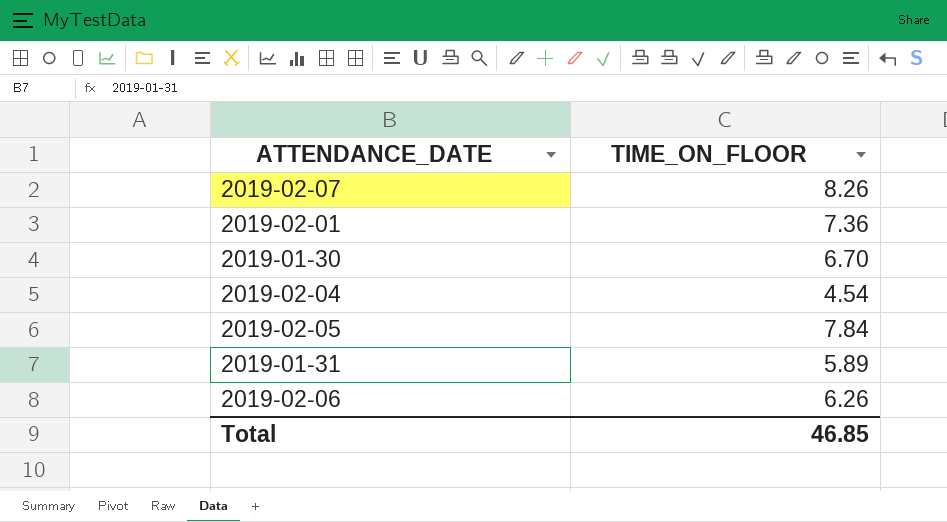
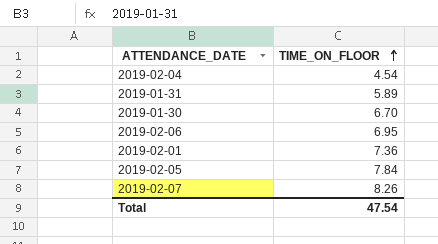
row order: none -> TIME_ON_FLOOR ascending
2019-02-06 | TIME_ON_FLOOR: 6.26 -> 6.95
Total | TIME_ON_FLOOR: 46.85 -> 47.54

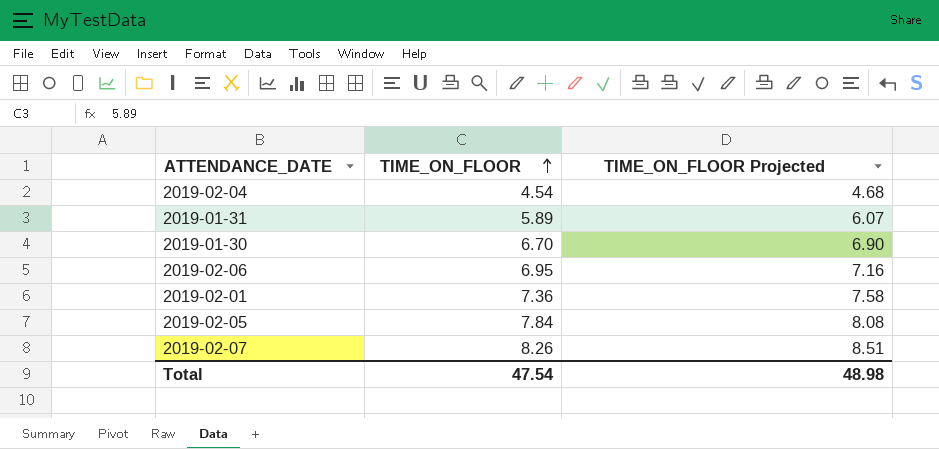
column TIME_ON_FLOOR Projected | formula: none -> [TIME_ON_FLOOR] * 1.03

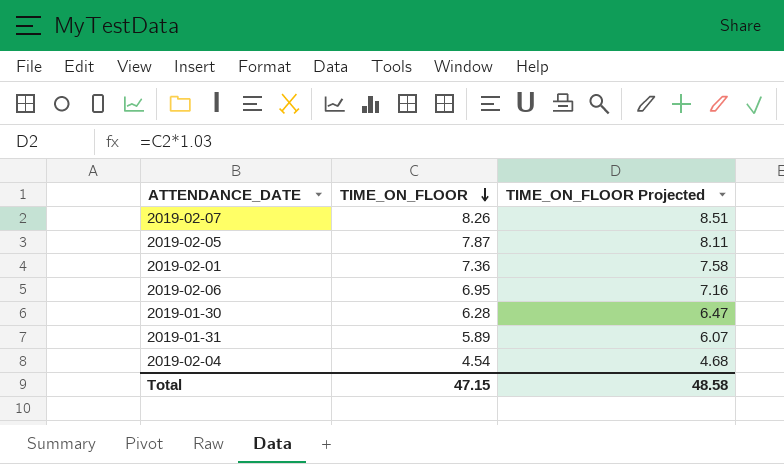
row order: TIME_ON_FLOOR ascending -> TIME_ON_FLOOR descending
2019-02-05 | TIME_ON_FLOOR: 7.84 -> 7.87
2019-02-05 | TIME_ON_FLOOR Projected: 8.08 -> 8.11
2019-01-30 | TIME_ON_FLOOR: 6.70 -> 6.28
2019-01-30 | TIME_ON_FLOOR Projected: 6.90 -> 6.47
Total | TIME_ON_FLOOR: 47.54 -> 47.15
Total | TIME_ON_FLOOR Projected: 48.98 -> 48.58

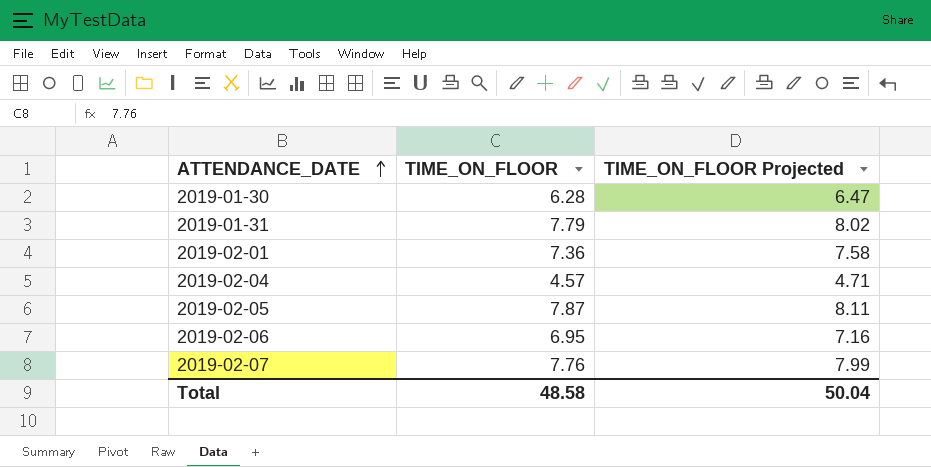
row order: TIME_ON_FLOOR descending -> ATTENDANCE_DATE ascending
2019-01-31 | TIME_ON_FLOOR: 5.89 -> 7.79
2019-01-31 | TIME_ON_FLOOR Projected: 6.07 -> 8.02
2019-02-04 | TIME_ON_FLOOR: 4.54 -> 4.57
2019-02-04 | TIME_ON_FLOOR Projected: 4.68 -> 4.71
2019-02-07 | TIME_ON_FLOOR: 8.26 -> 7.76
2019-02-07 | TIME_ON_FLOOR Projected: 8.51 -> 7.99
Total | TIME_ON_FLOOR: 47.15 -> 48.58
Total | TIME_ON_FLOOR Projected: 48.58 -> 50.04

